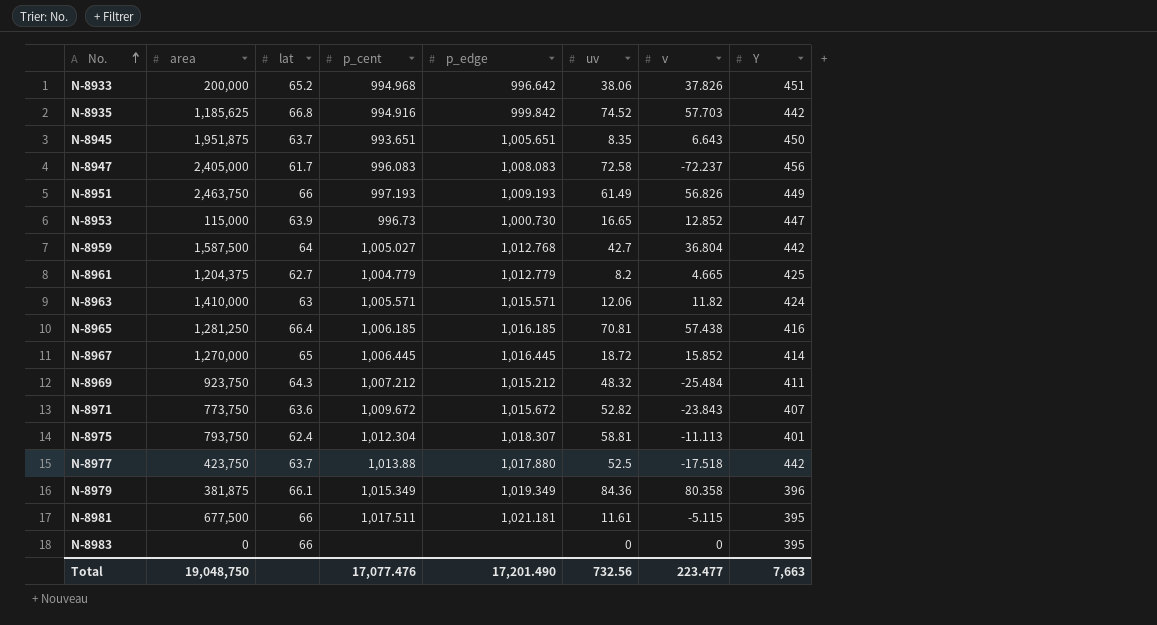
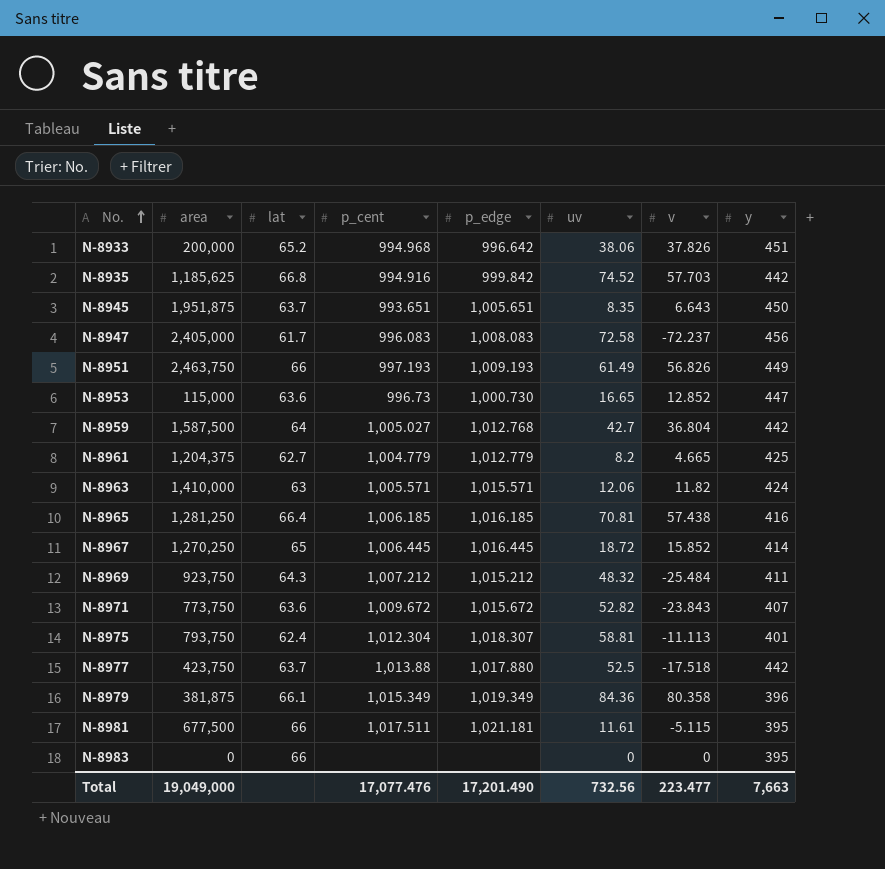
column name: Y -> y
N-8953 | lat: 63.9 -> 63.6
N-8967 | area: 1,270,000 -> 1,270,250
Total | area: 19,048,750 -> 19,049,000

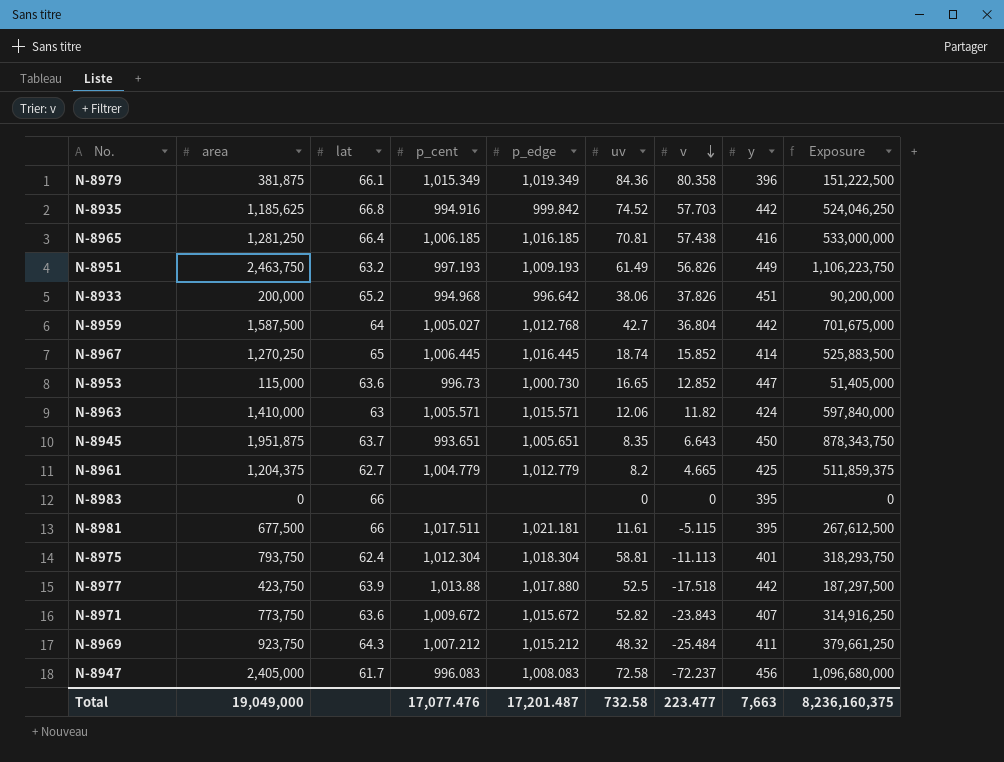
row order: No. ascending -> v descending
column Exposure | formula: none -> [area] * [y]
N-8951 | lat: 66 -> 63.2
N-8967 | uv: 18.72 -> 18.74
N-8975 | p_edge: 1,018.307 -> 1,018.304
N-8977 | lat: 63.7 -> 63.9
Total | p_edge: 17,201.490 -> 17,201.487
Total | uv: 732.56 -> 732.58

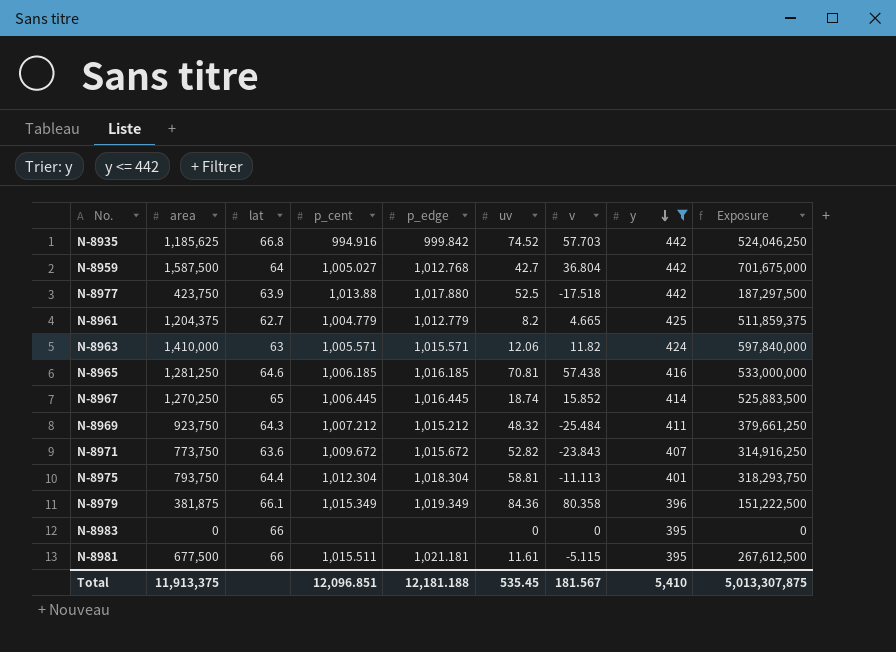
filter: none -> y <= 442
row order: v descending -> y descending
N-8965 | lat: 66.4 -> 64.6
N-8975 | lat: 62.4 -> 64.4
N-8981 | p_cent: 1,017.511 -> 1,015.511
Total | area: 19,049,000 -> 11,913,375
Total | p_cent: 17,077.476 -> 12,096.851
Total | p_edge: 17,201.487 -> 12,181.188
Total | uv: 732.58 -> 535.45
Total | v: 223.477 -> 181.567
Total | y: 7,663 -> 5,410
Total | Exposure: 8,236,160,375 -> 5,013,307,875

